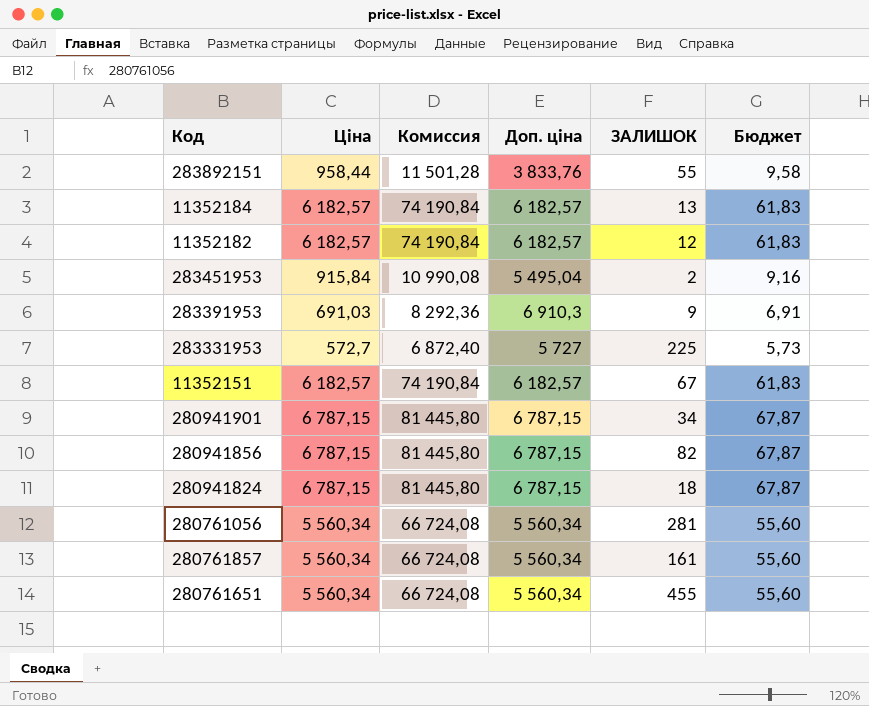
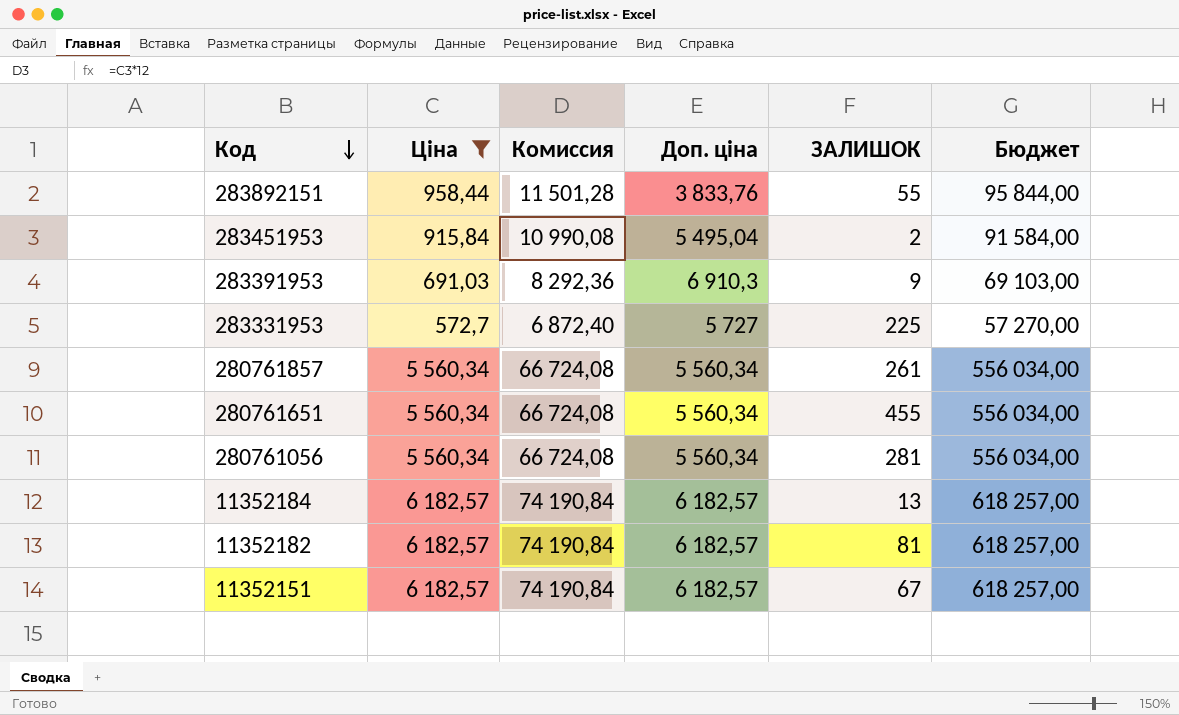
filter: none -> Ціна != 6 787,15
row order: none -> Код descending
column Бюджет | formula: [Ціна] * 0,01 -> [Ціна] * 100
280761857 | ЗАЛИШОК: 161 -> 261
11352182 | ЗАЛИШОК: 12 -> 81

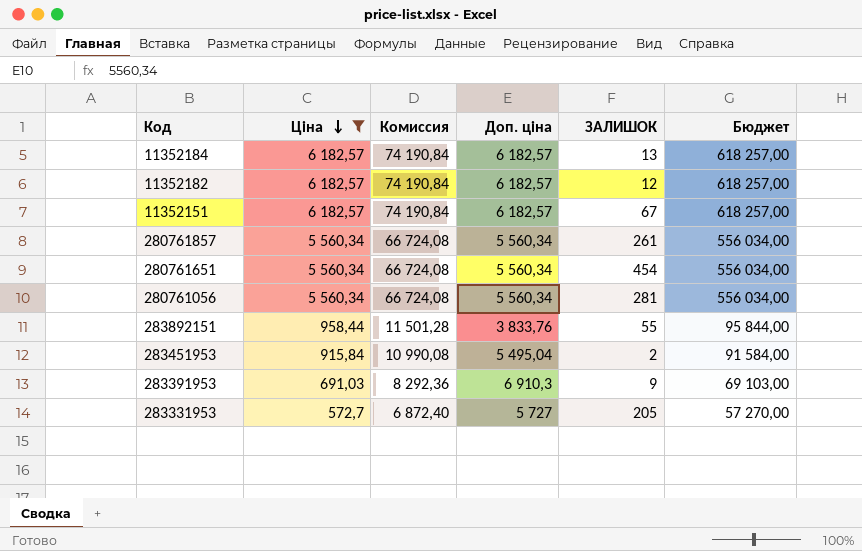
row order: Код descending -> Ціна descending
11352182 | ЗАЛИШОК: 81 -> 12
280761651 | ЗАЛИШОК: 455 -> 454
283331953 | ЗАЛИШОК: 225 -> 205

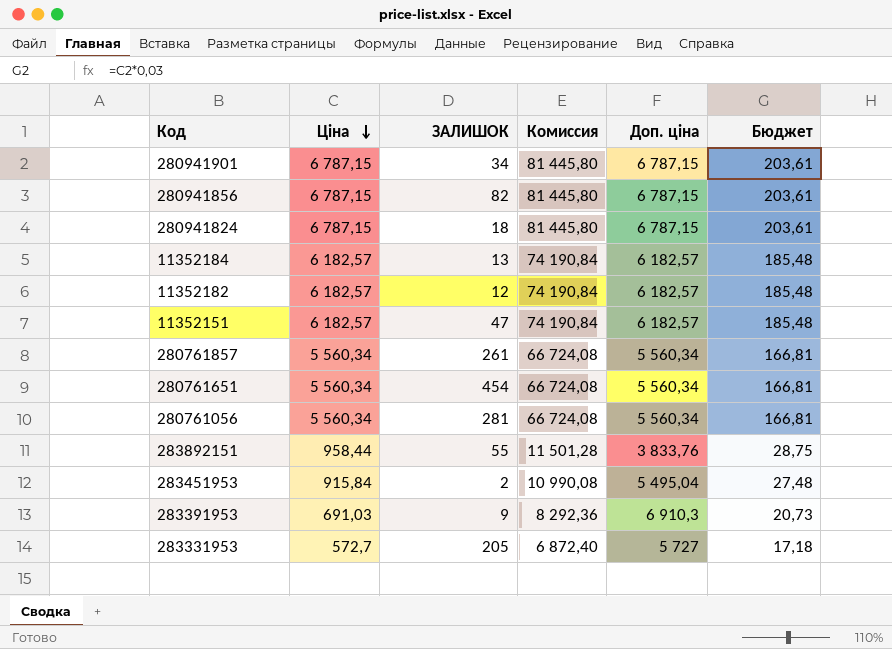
filter: Ціна != 6 787,15 -> none
column ЗАЛИШОК | position: 5 -> 3
column Бюджет | formula: [Ціна] * 100 -> [Ціна] * 0,03
11352151 | ЗАЛИШОК: 67 -> 47

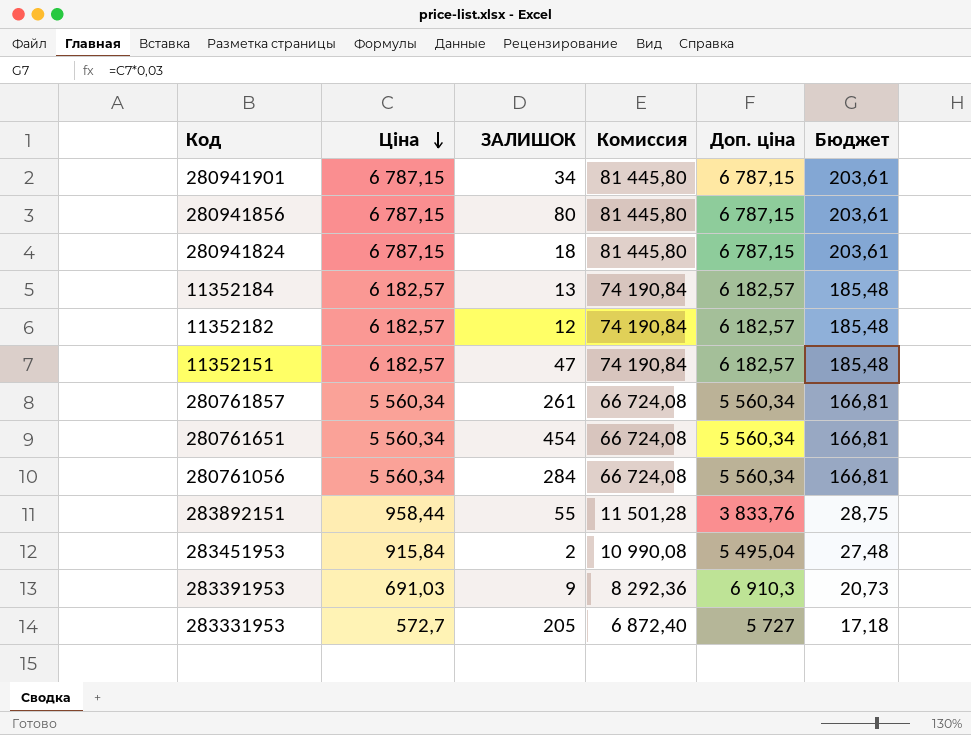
280941856 | ЗАЛИШОК: 82 -> 80
280761056 | ЗАЛИШОК: 281 -> 284

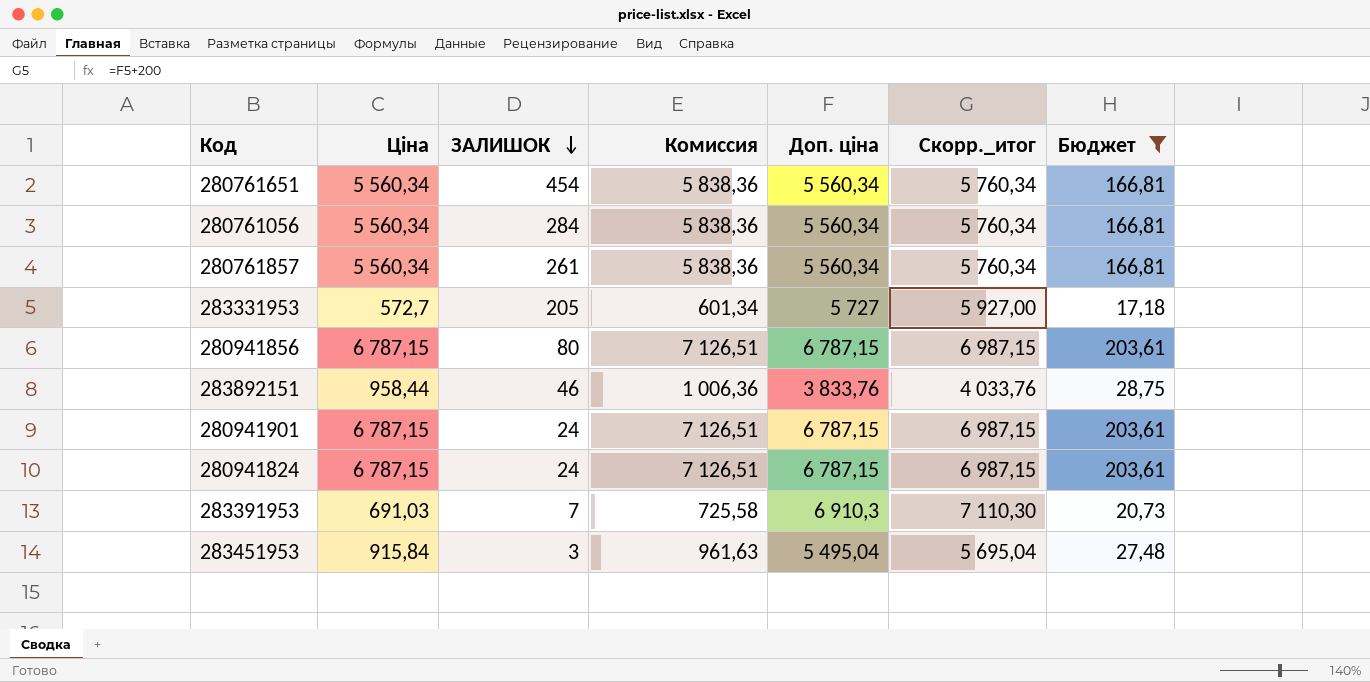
filter: none -> Бюджет != 185,48
row order: Ціна descending -> ЗАЛИШОК descending
column Комиссия | formula: [Ціна] * 12 -> [Ціна] * 1,05
column Скорр._итог | formula: none -> [Доп. ціна] + 200
283892151 | ЗАЛИШОК: 55 -> 46
280941901 | ЗАЛИШОК: 34 -> 24
280941824 | ЗАЛИШОК: 18 -> 24
283391953 | ЗАЛИШОК: 9 -> 7
283451953 | ЗАЛИШОК: 2 -> 3

